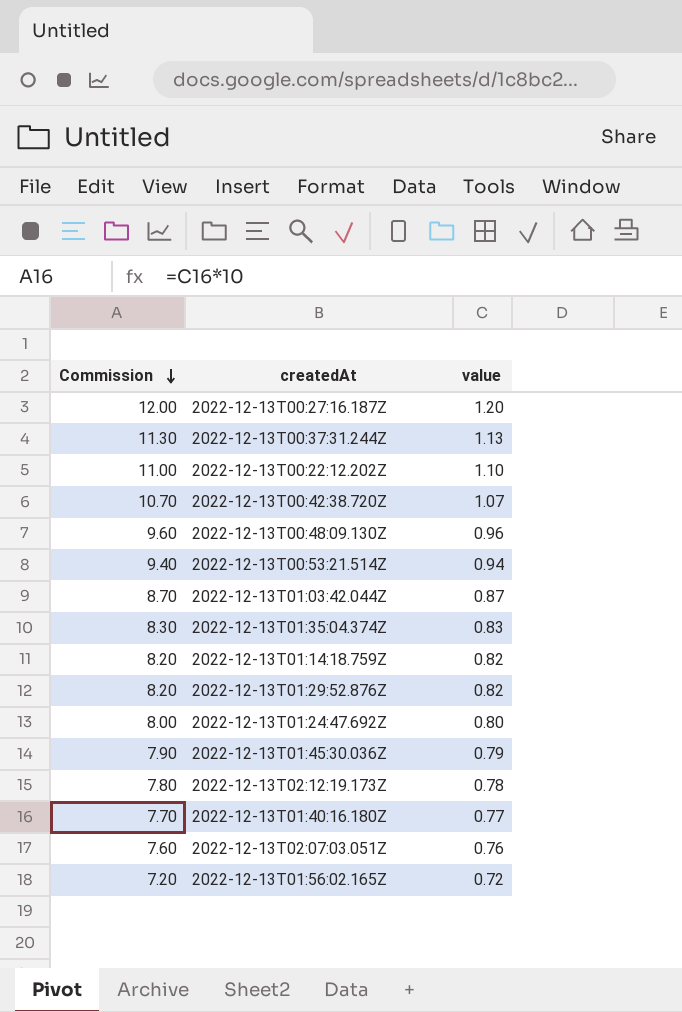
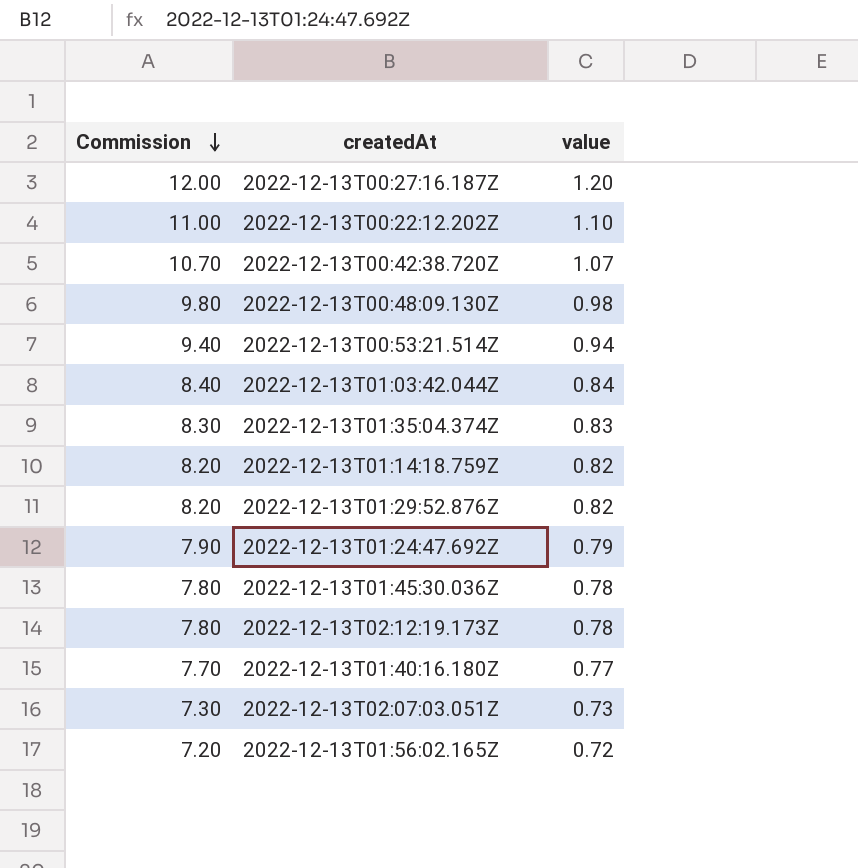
row 2022-12-13T00:37:31.244Z: 11.30 | 1.13 -> none
2022-12-13T00:48:09.130Z | Commission: 9.60 -> 9.80
2022-12-13T00:48:09.130Z | value: 0.96 -> 0.98
2022-12-13T01:03:42.044Z | Commission: 8.70 -> 8.40
2022-12-13T01:03:42.044Z | value: 0.87 -> 0.84
2022-12-13T01:24:47.692Z | Commission: 8.00 -> 7.90
2022-12-13T01:24:47.692Z | value: 0.80 -> 0.79
2022-12-13T01:45:30.036Z | Commission: 7.90 -> 7.80
2022-12-13T01:45:30.036Z | value: 0.79 -> 0.78
2022-12-13T02:07:03.051Z | Commission: 7.60 -> 7.30
2022-12-13T02:07:03.051Z | value: 0.76 -> 0.73

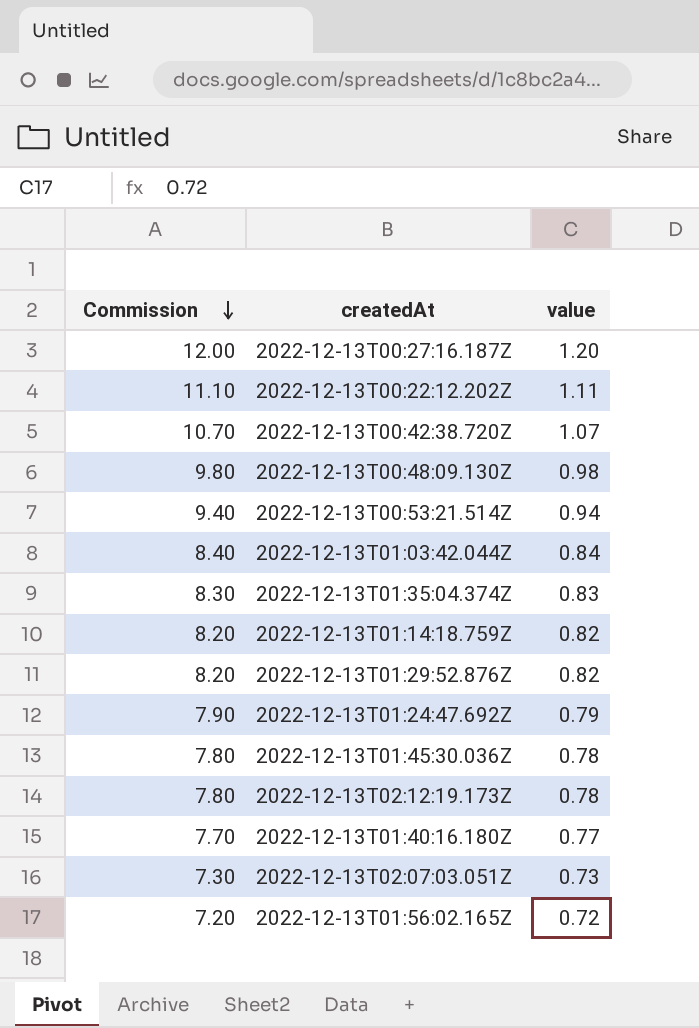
2022-12-13T00:22:12.202Z | Commission: 11.00 -> 11.10
2022-12-13T00:22:12.202Z | value: 1.10 -> 1.11

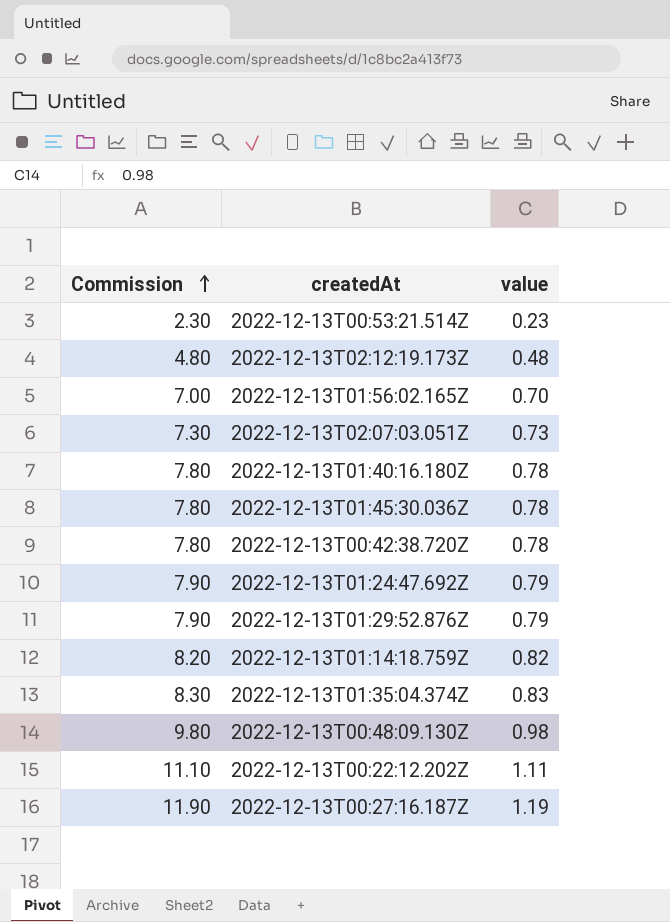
row order: Commission descending -> Commission ascending
row 2022-12-13T01:03:42.044Z: 8.40 | 0.84 -> none
2022-12-13T00:53:21.514Z | Commission: 9.40 -> 2.30
2022-12-13T00:53:21.514Z | value: 0.94 -> 0.23
2022-12-13T02:12:19.173Z | Commission: 7.80 -> 4.80
2022-12-13T02:12:19.173Z | value: 0.78 -> 0.48
2022-12-13T01:56:02.165Z | Commission: 7.20 -> 7.00
2022-12-13T01:56:02.165Z | value: 0.72 -> 0.70
2022-12-13T01:40:16.180Z | Commission: 7.70 -> 7.80
2022-12-13T01:40:16.180Z | value: 0.77 -> 0.78
2022-12-13T00:42:38.720Z | Commission: 10.70 -> 7.80
2022-12-13T00:42:38.720Z | value: 1.07 -> 0.78
2022-12-13T01:29:52.876Z | Commission: 8.20 -> 7.90
2022-12-13T01:29:52.876Z | value: 0.82 -> 0.79
2022-12-13T00:27:16.187Z | Commission: 12.00 -> 11.90
2022-12-13T00:27:16.187Z | value: 1.20 -> 1.19

